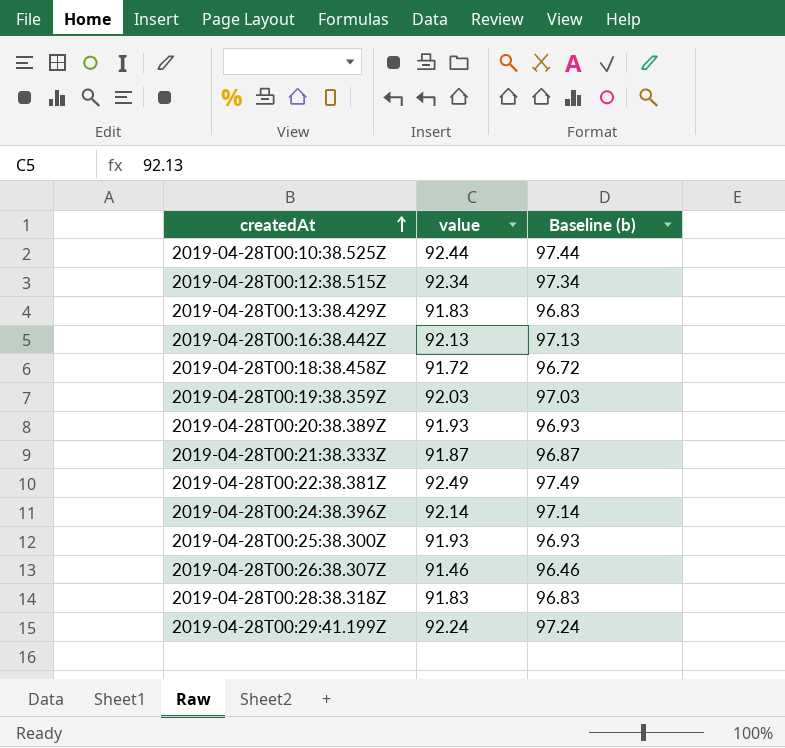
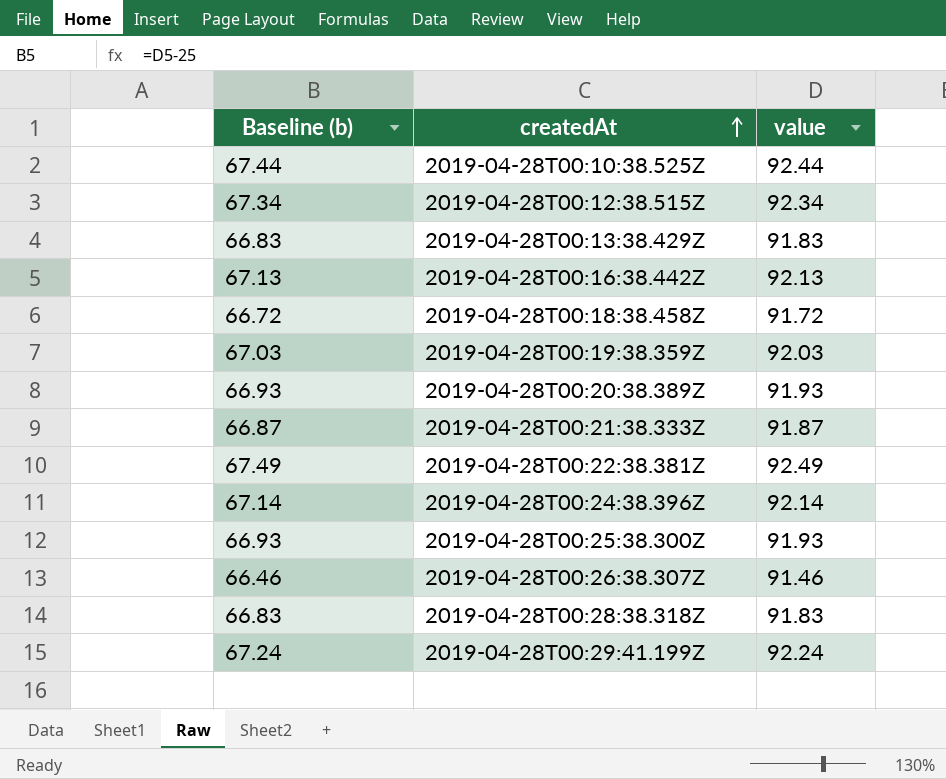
column Baseline (b) | formula: [value] + 5 -> [value] - 25
column Baseline (b) | position: 3 -> 1

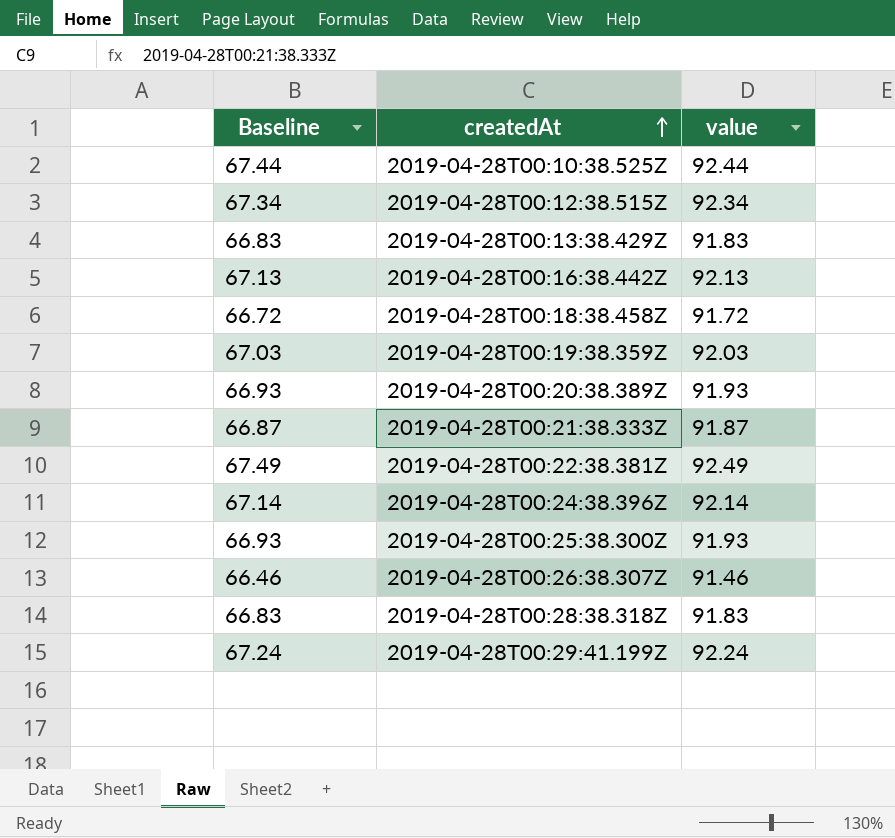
column name: Baseline (b) -> Baseline

